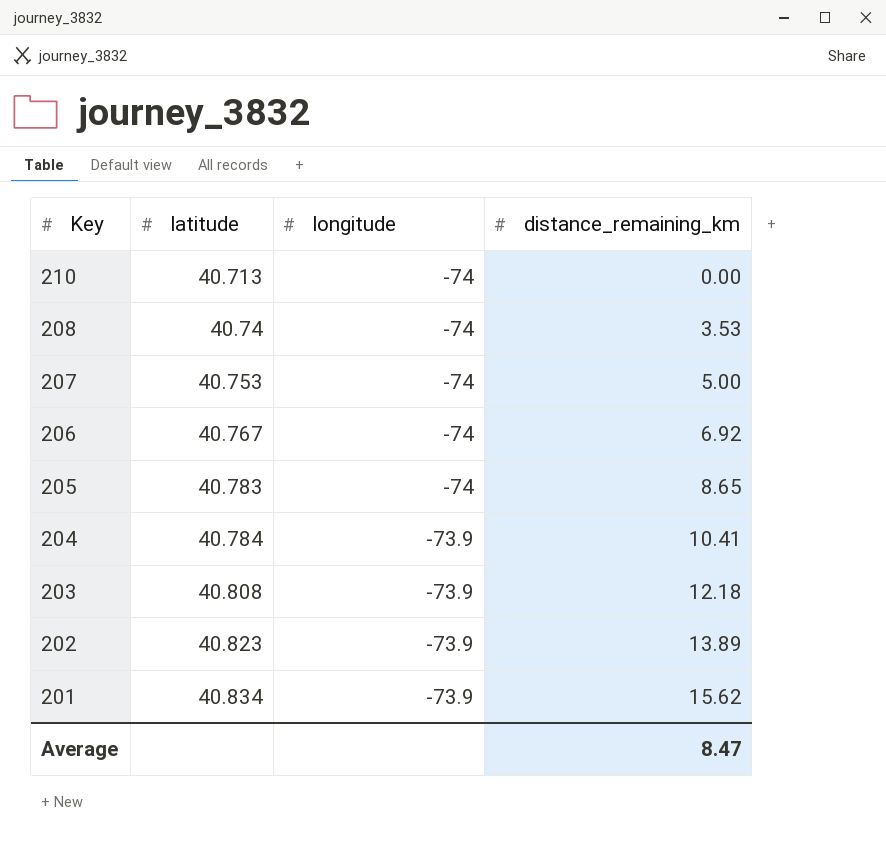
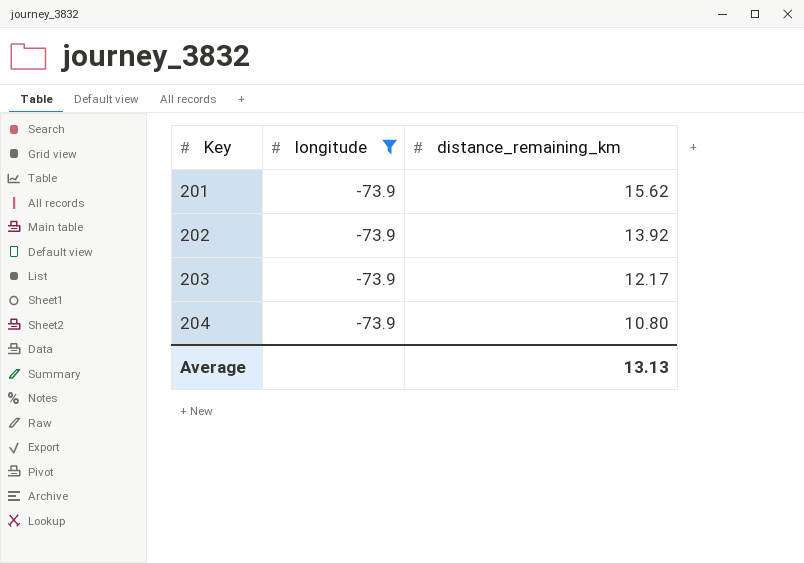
filter: none -> longitude = -73.9
row order: Key descending -> Key ascending
column latitude | position: 2 -> none
202 | distance_remaining_km: 13.89 -> 13.92
203 | distance_remaining_km: 12.18 -> 12.17
204 | distance_remaining_km: 10.41 -> 10.80
Average | distance_remaining_km: 8.47 -> 13.13

